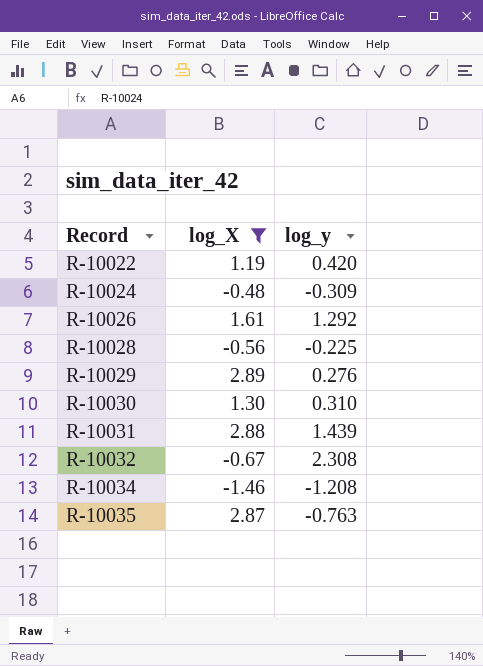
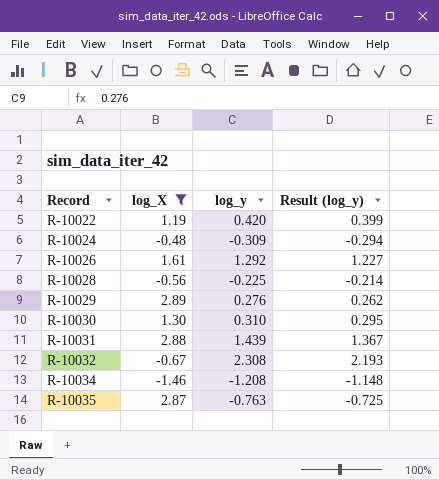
column Result (log_y) | formula: none -> [log_y] * 0.95

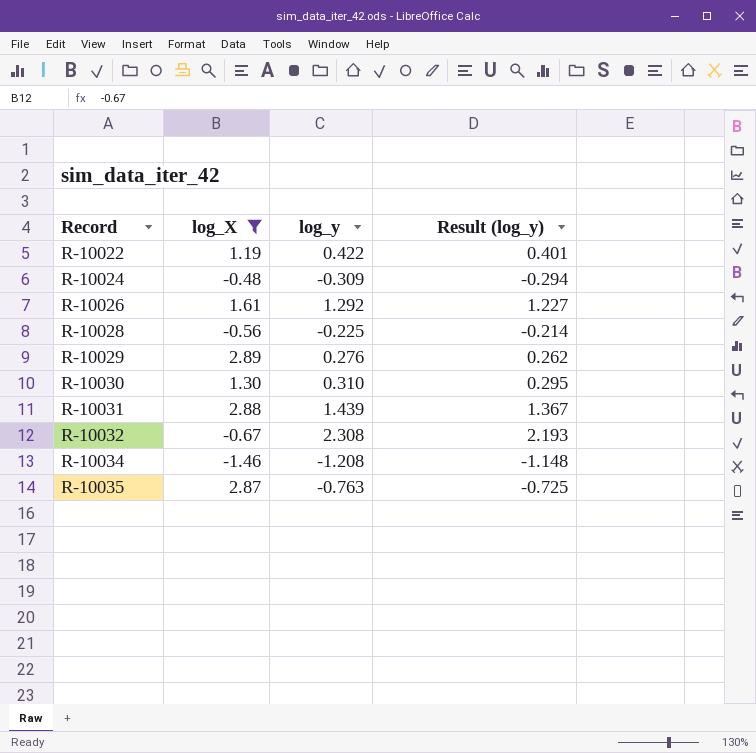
R-10022 | log_y: 0.420 -> 0.422
R-10022 | Result (log_y): 0.399 -> 0.401

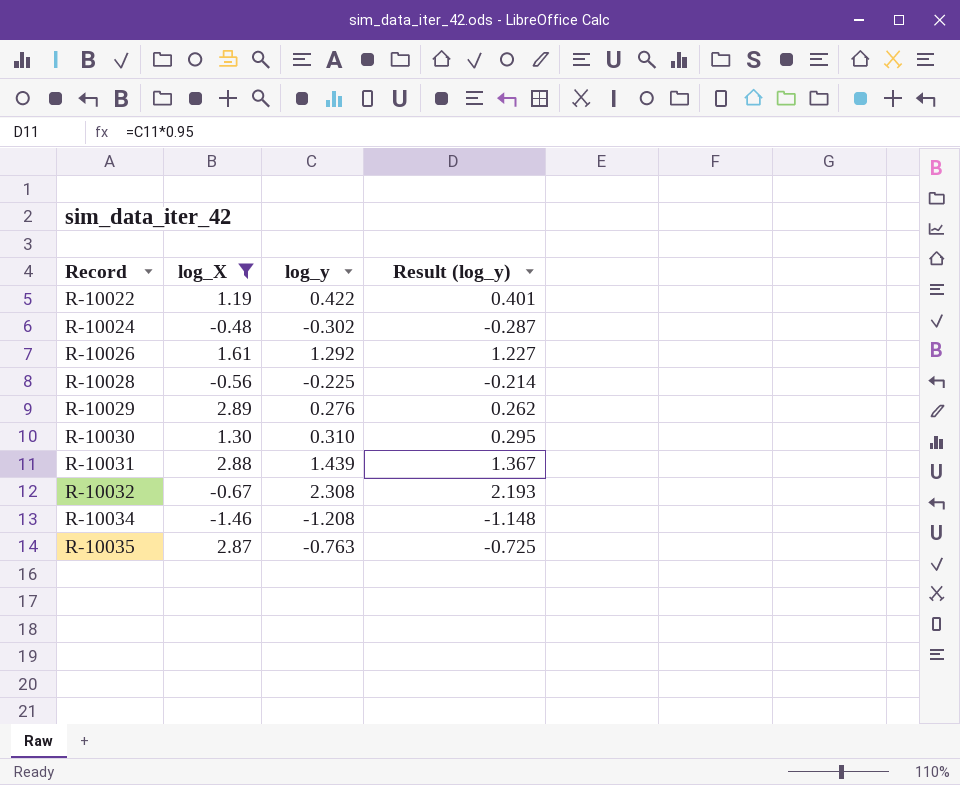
R-10024 | log_y: -0.309 -> -0.302
R-10024 | Result (log_y): -0.294 -> -0.287

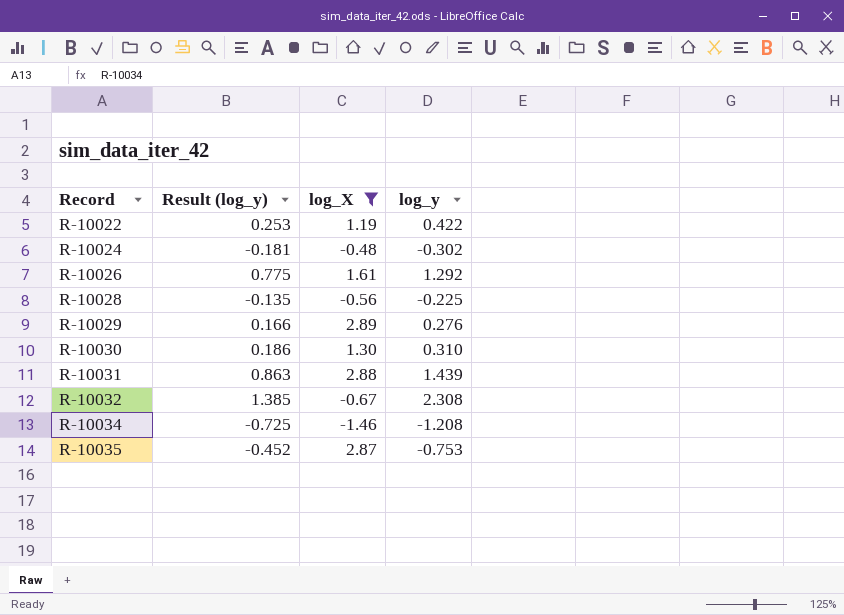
column Result (log_y) | formula: [log_y] * 0.95 -> [log_y] * 0.6
column Result (log_y) | position: 4 -> 2
R-10035 | log_y: -0.763 -> -0.753

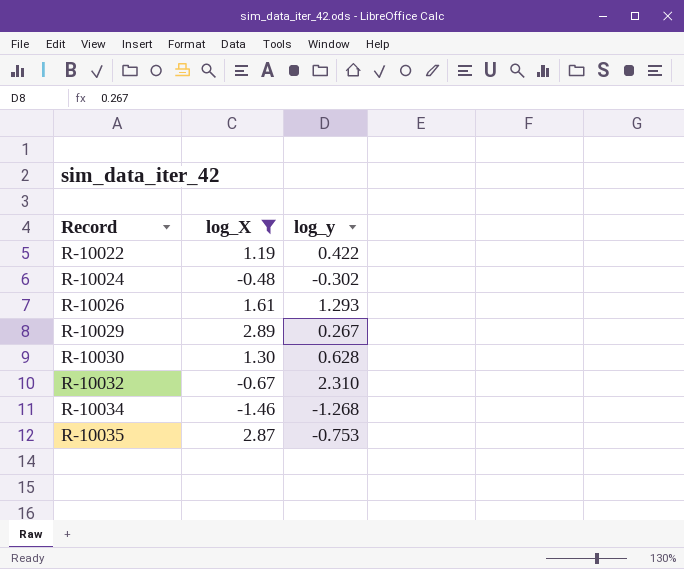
column Result (log_y) | formula: [log_y] * 0.6 -> none
row R-10028: -0.135 | -0.56 | -0.225 -> none
row R-10031: 0.863 | 2.88 | 1.439 -> none
R-10026 | log_y: 1.292 -> 1.293
R-10029 | log_y: 0.276 -> 0.267
R-10030 | log_y: 0.310 -> 0.628
R-10032 | log_y: 2.308 -> 2.310
R-10034 | log_y: -1.208 -> -1.268

